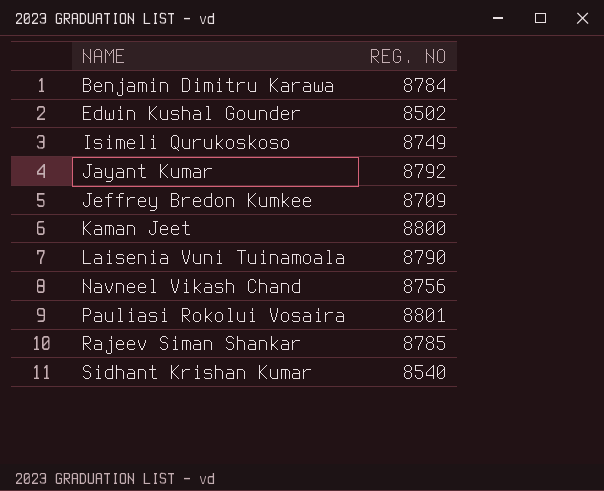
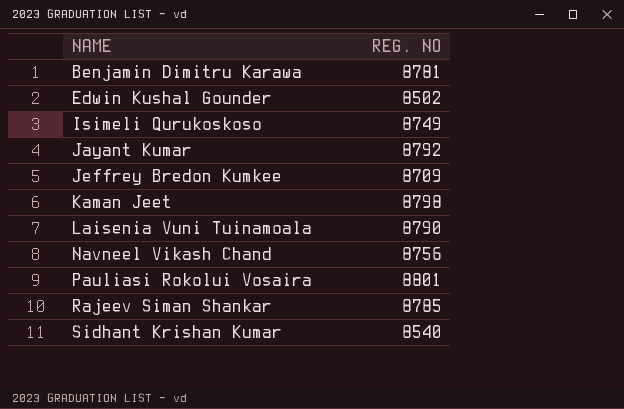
Benjamin Dimitru Karawa | REG. NO: 8784 -> 8781
Kaman Jeet | REG. NO: 8800 -> 8798

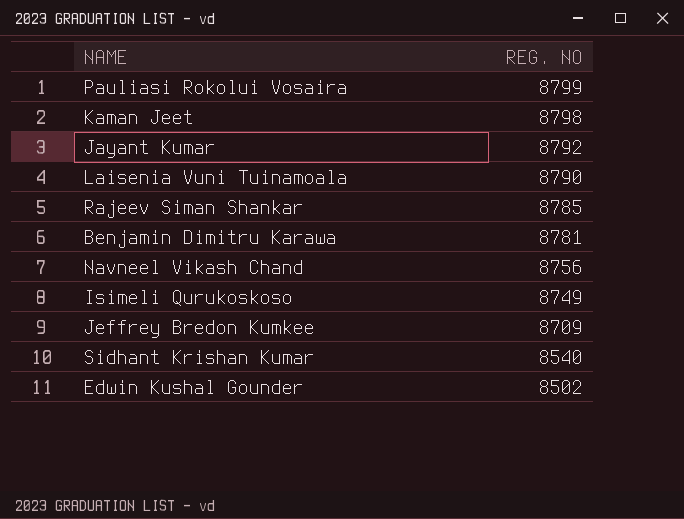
row order: NAME ascending -> REG. NO descending
Pauliasi Rokolui Vosaira | REG. NO: 8801 -> 8799

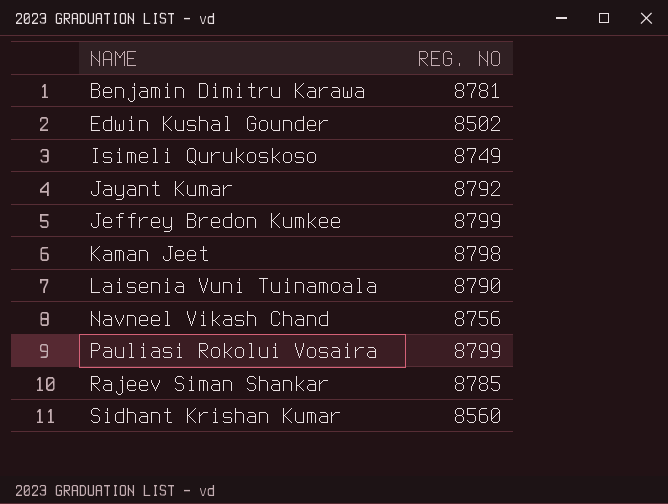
row order: REG. NO descending -> NAME ascending
Jeffrey Bredon Kumkee | REG. NO: 8709 -> 8799
Sidhant Krishan Kumar | REG. NO: 8540 -> 8560

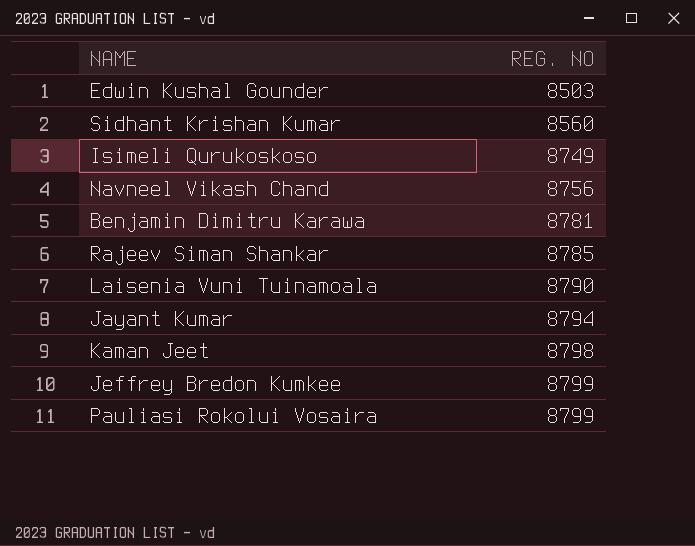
row order: NAME ascending -> REG. NO ascending
Edwin Kushal Gounder | REG. NO: 8502 -> 8503
Jayant Kumar | REG. NO: 8792 -> 8794

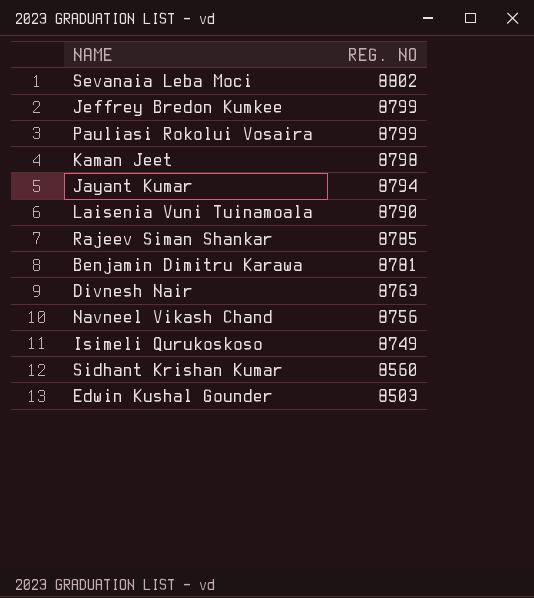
row order: REG. NO ascending -> REG. NO descending
row Sevanaia Leba Moci: none -> 8802
row Divnesh Nair: none -> 8763

